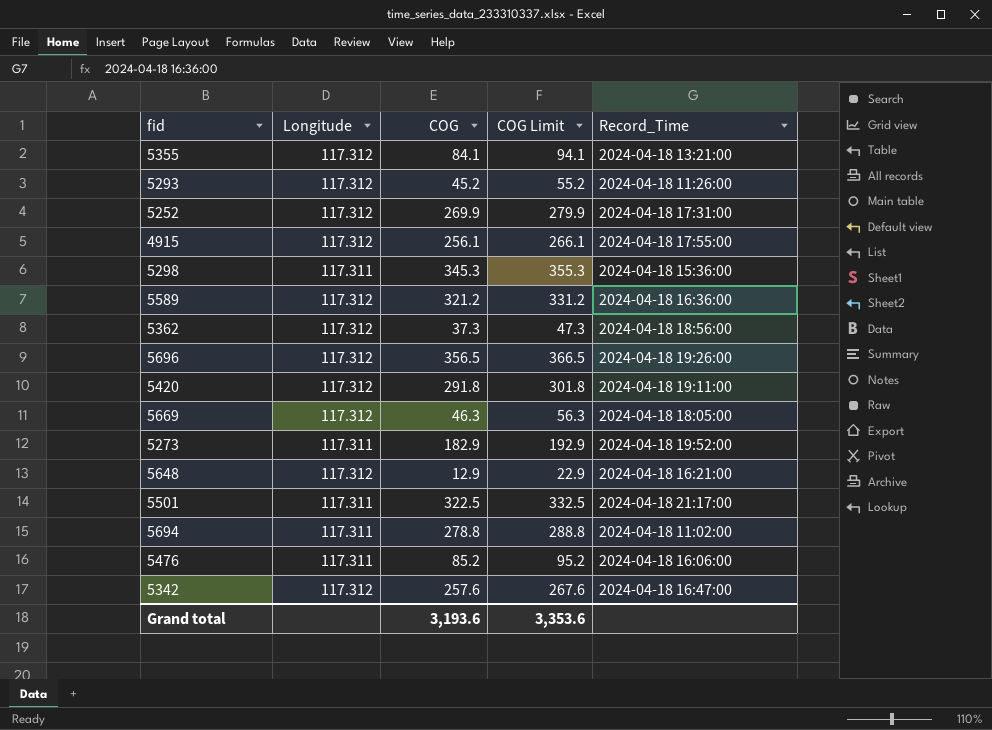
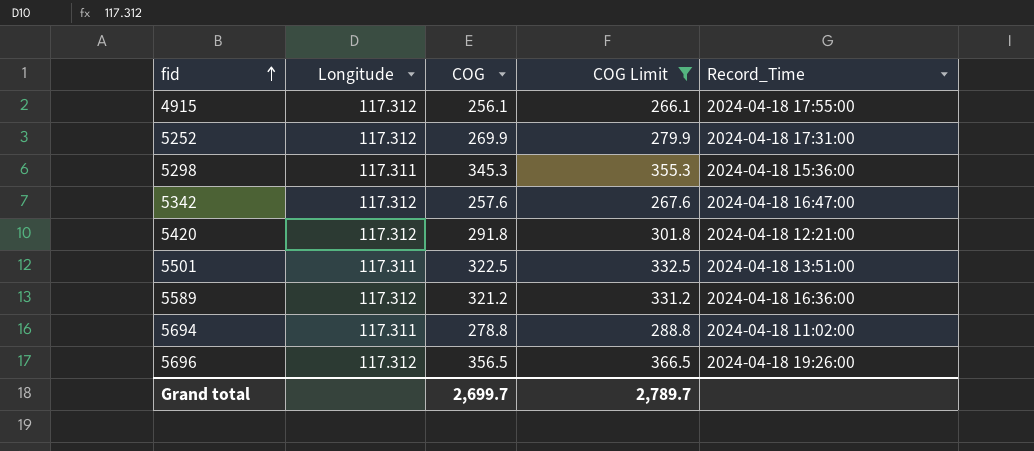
filter: none -> COG Limit >= 266.1
row order: none -> fid ascending
5420 | Record_Time: 2024-04-18 19:11:00 -> 2024-04-18 12:21:00
5501 | Record_Time: 2024-04-18 21:17:00 -> 2024-04-18 13:51:00
Grand total | COG: 3,193.6 -> 2,699.7
Grand total | COG Limit: 3,353.6 -> 2,789.7

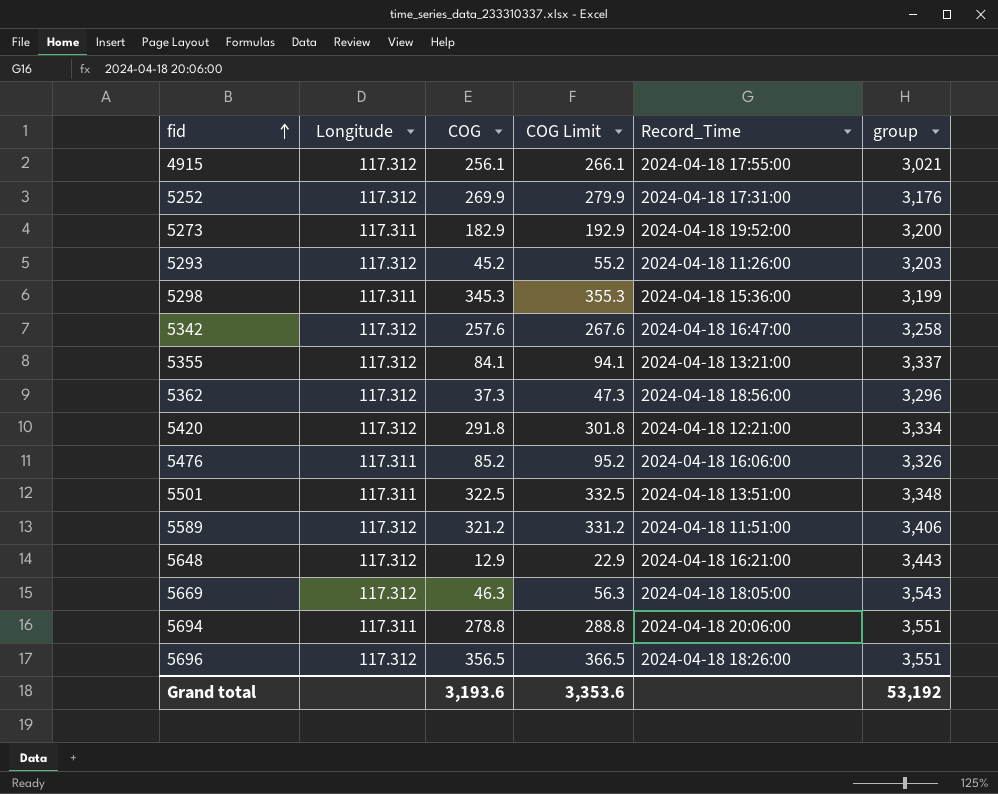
filter: COG Limit >= 266.1 -> none
column group | position: none -> 6
5589 | Record_Time: 2024-04-18 16:36:00 -> 2024-04-18 11:51:00
5694 | Record_Time: 2024-04-18 11:02:00 -> 2024-04-18 20:06:00
5696 | Record_Time: 2024-04-18 19:26:00 -> 2024-04-18 18:26:00
Grand total | COG: 2,699.7 -> 3,193.6
Grand total | COG Limit: 2,789.7 -> 3,353.6

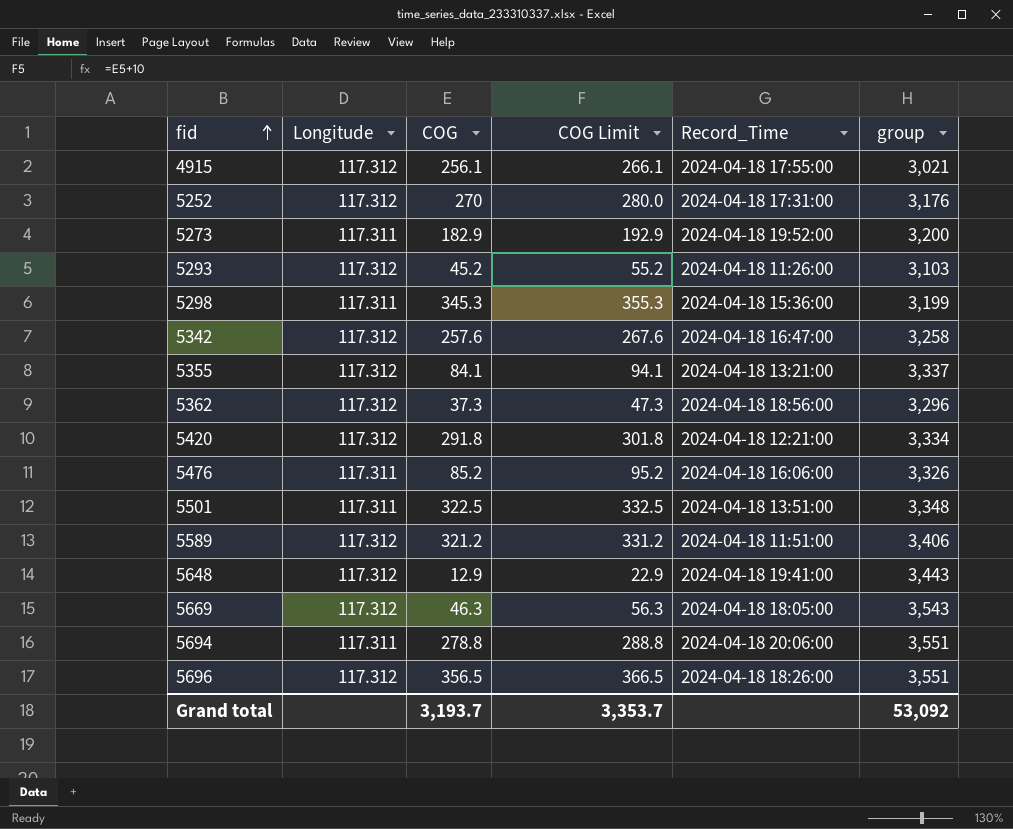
5252 | COG: 269.9 -> 270
5252 | COG Limit: 279.9 -> 280.0
5293 | group: 3,203 -> 3,103
5648 | Record_Time: 2024-04-18 16:21:00 -> 2024-04-18 19:41:00
Grand total | COG: 3,193.6 -> 3,193.7
Grand total | COG Limit: 3,353.6 -> 3,353.7
Grand total | group: 53,192 -> 53,092

